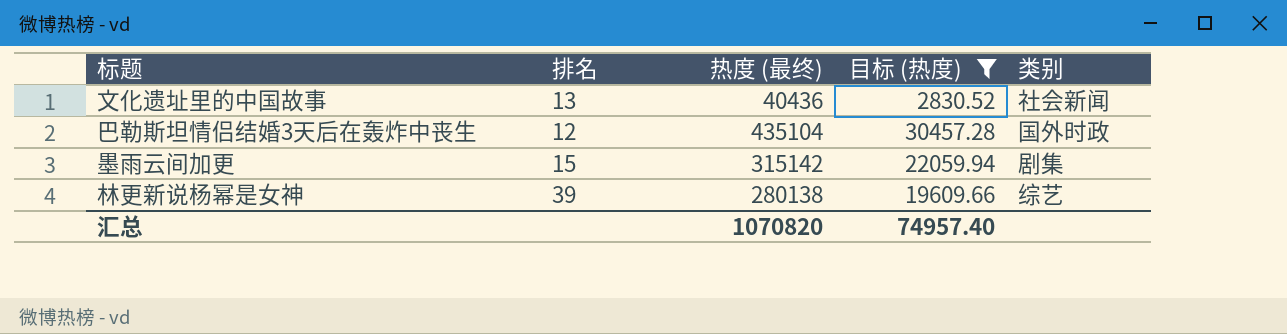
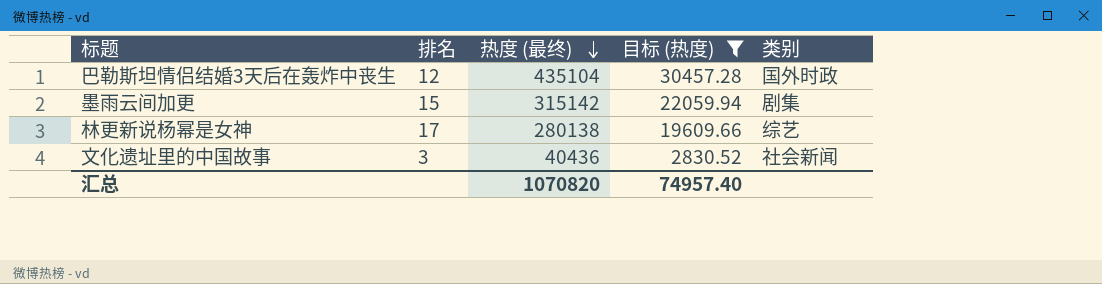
row order: none -> 热度 (最终) descending
林更新说杨幂是女神 | 排名: 39 -> 17
文化遗址里的中国故事 | 排名: 13 -> 3

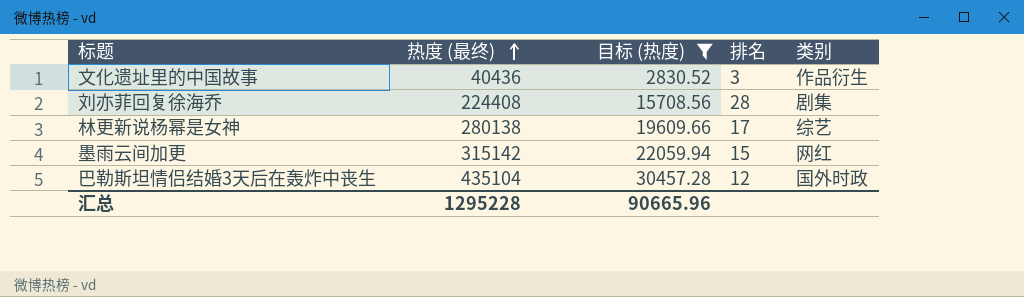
row order: 热度 (最终) descending -> 热度 (最终) ascending
column 排名 | position: 2 -> 4
文化遗址里的中国故事 | 类别: 社会新闻 -> 作品衍生
row 刘亦菲回复徐海乔: none -> 224408 | 15708.56 | 28 | 剧集
墨雨云间加更 | 类别: 剧集 -> 网红
汇总 | 热度 (最终): 1070820 -> 1295228
汇总 | 目标 (热度): 74957.40 -> 90665.96

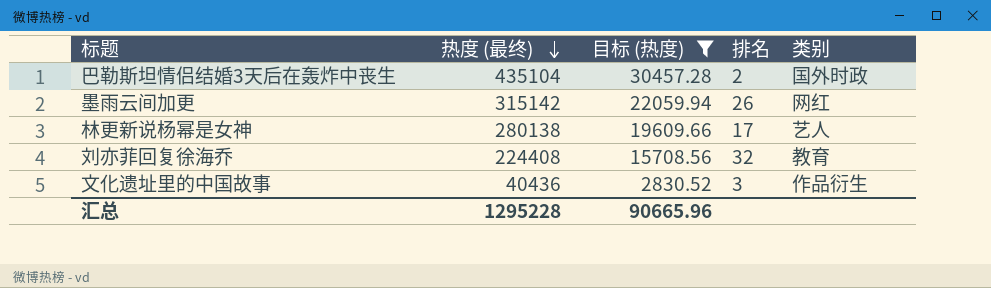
row order: 热度 (最终) ascending -> 热度 (最终) descending
巴勒斯坦情侣结婚3天后在轰炸中丧生 | 排名: 12 -> 2
墨雨云间加更 | 排名: 15 -> 26
林更新说杨幂是女神 | 类别: 综艺 -> 艺人
刘亦菲回复徐海乔 | 排名: 28 -> 32
刘亦菲回复徐海乔 | 类别: 剧集 -> 教育

